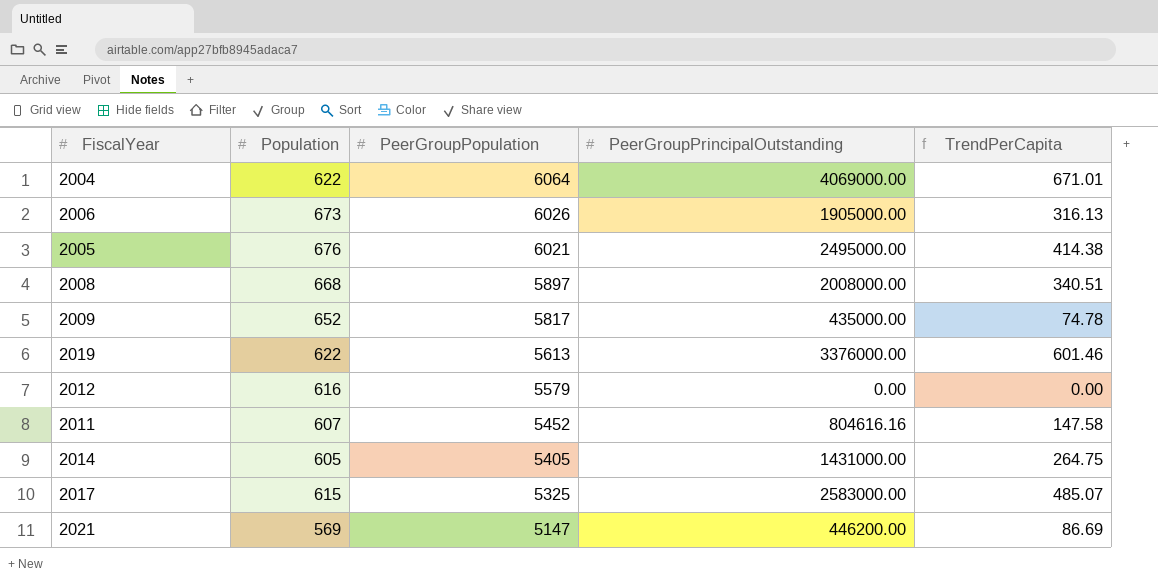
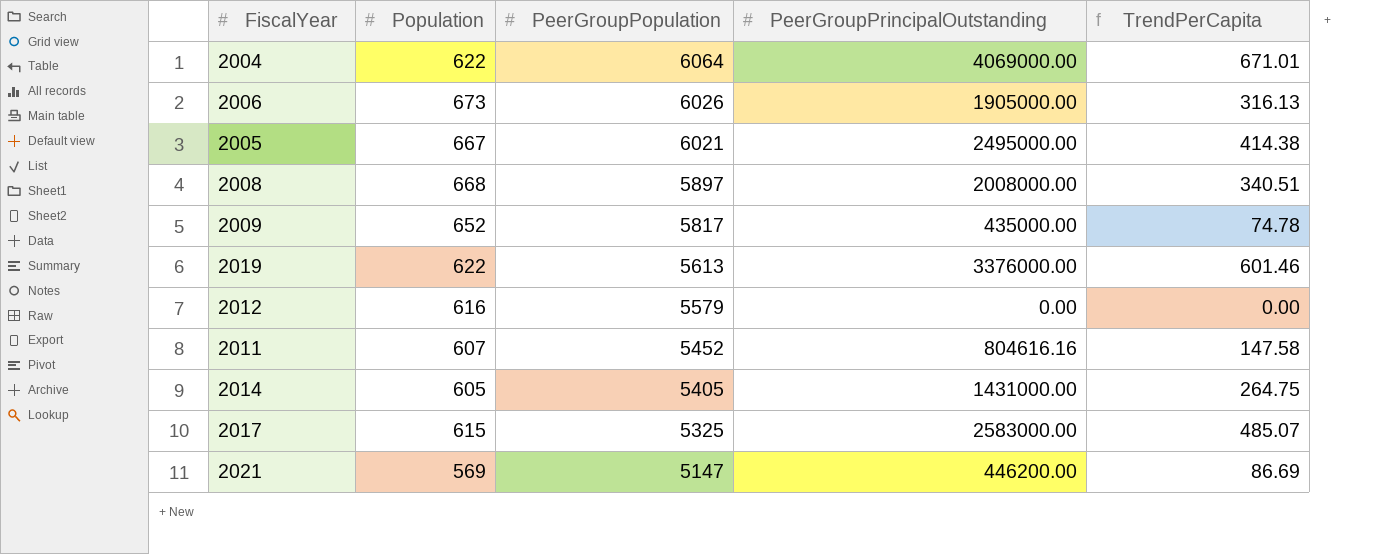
2005 | Population: 676 -> 667

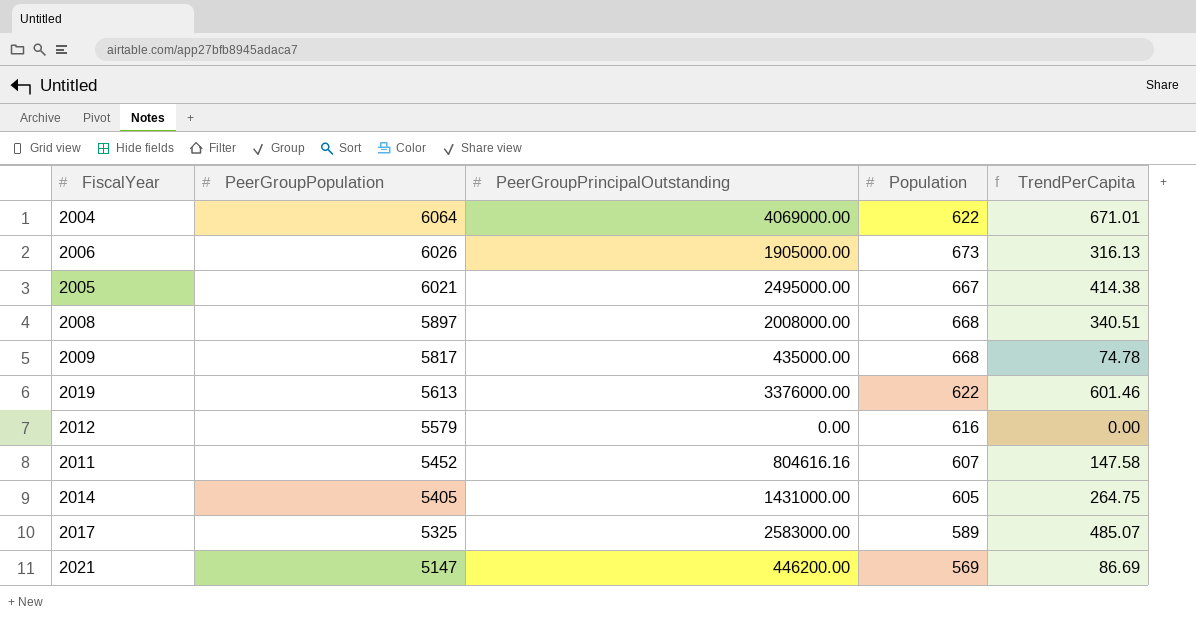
column Population | position: 2 -> 4
2009 | Population: 652 -> 668
2017 | Population: 615 -> 589

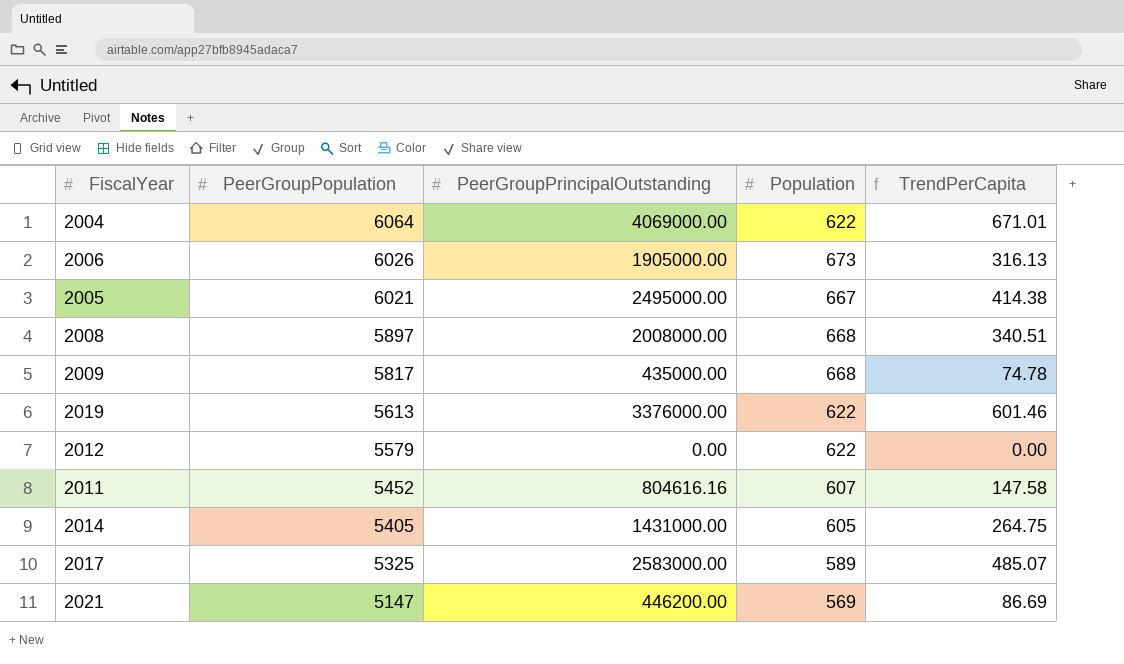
2012 | Population: 616 -> 622

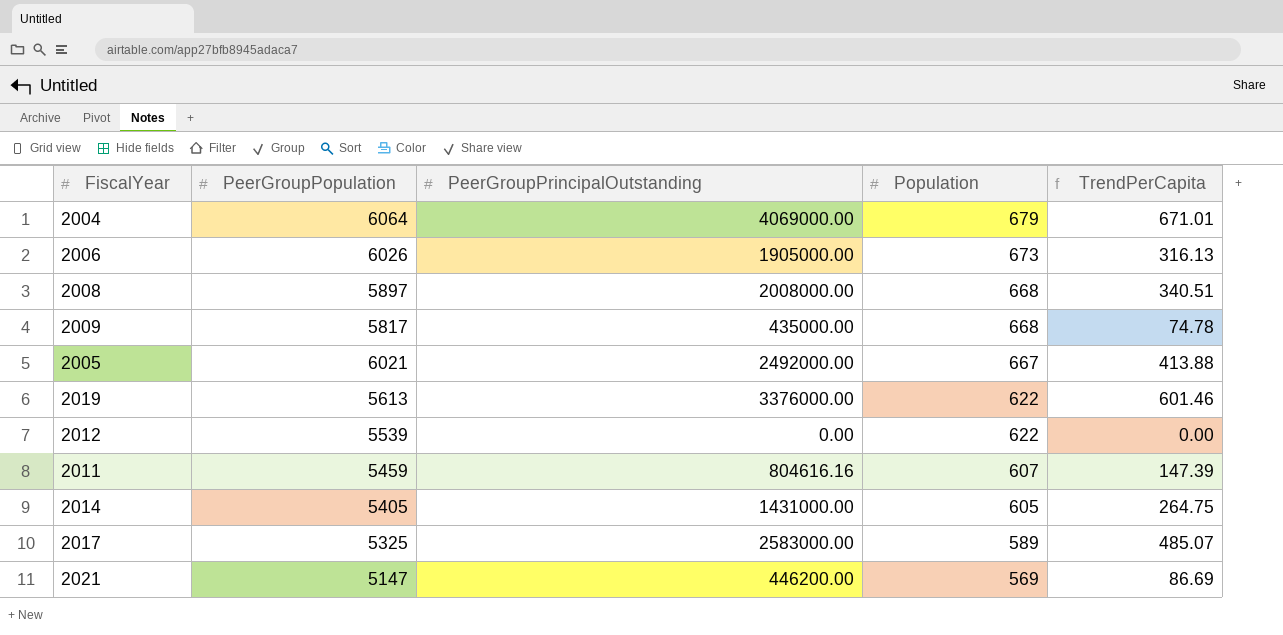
row order: PeerGroupPopulation descending -> Population descending
2004 | Population: 622 -> 679
2005 | PeerGroupPrincipalOutstanding: 2495000.00 -> 2492000.00
2005 | TrendPerCapita: 414.38 -> 413.88
2012 | PeerGroupPopulation: 5579 -> 5539
2011 | PeerGroupPopulation: 5452 -> 5459
2011 | TrendPerCapita: 147.58 -> 147.39

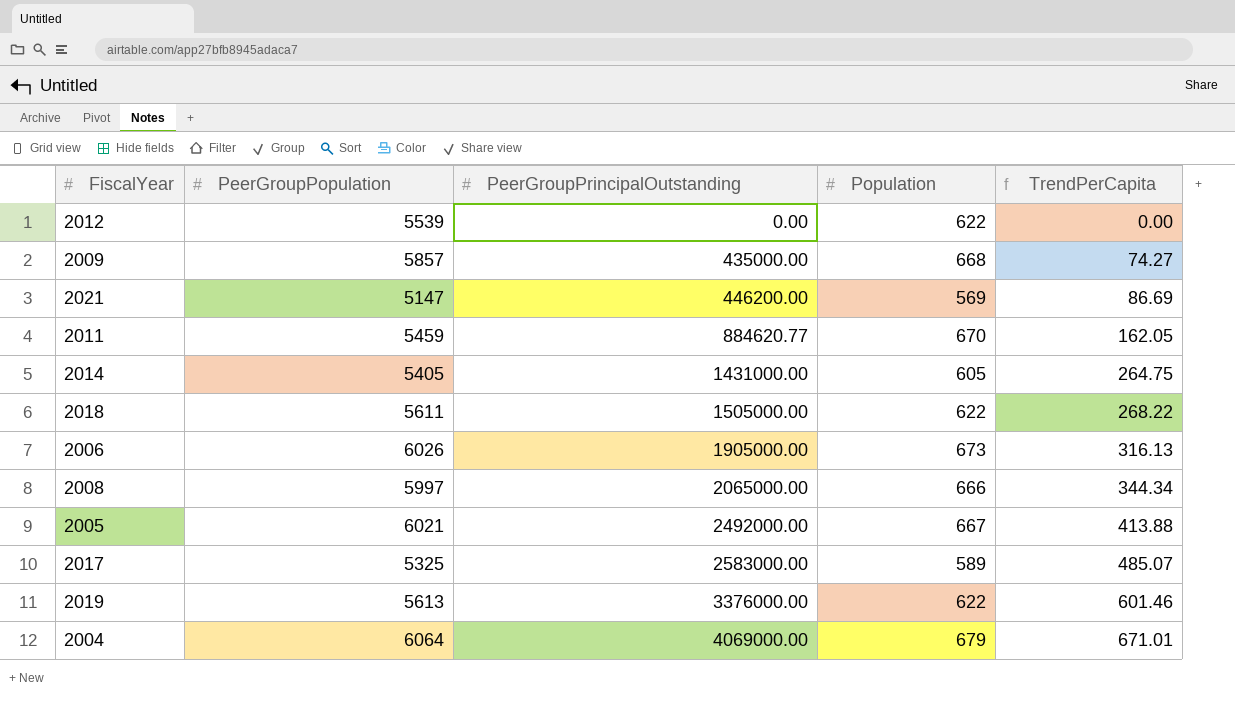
row order: Population descending -> PeerGroupPrincipalOutstanding ascending
2009 | PeerGroupPopulation: 5817 -> 5857
2009 | TrendPerCapita: 74.78 -> 74.27
2011 | PeerGroupPrincipalOutstanding: 804616.16 -> 884620.77
2011 | Population: 607 -> 670
2011 | TrendPerCapita: 147.39 -> 162.05
row 2018: none -> 5611 | 1505000.00 | 622 | 268.22
2008 | PeerGroupPopulation: 5897 -> 5997
2008 | PeerGroupPrincipalOutstanding: 2008000.00 -> 2065000.00
2008 | Population: 668 -> 666
2008 | TrendPerCapita: 340.51 -> 344.34

